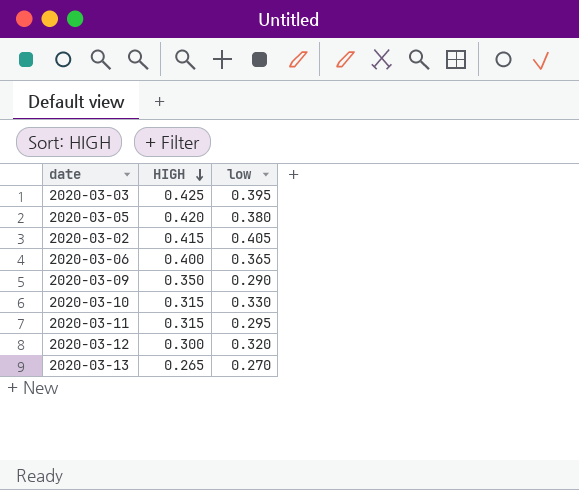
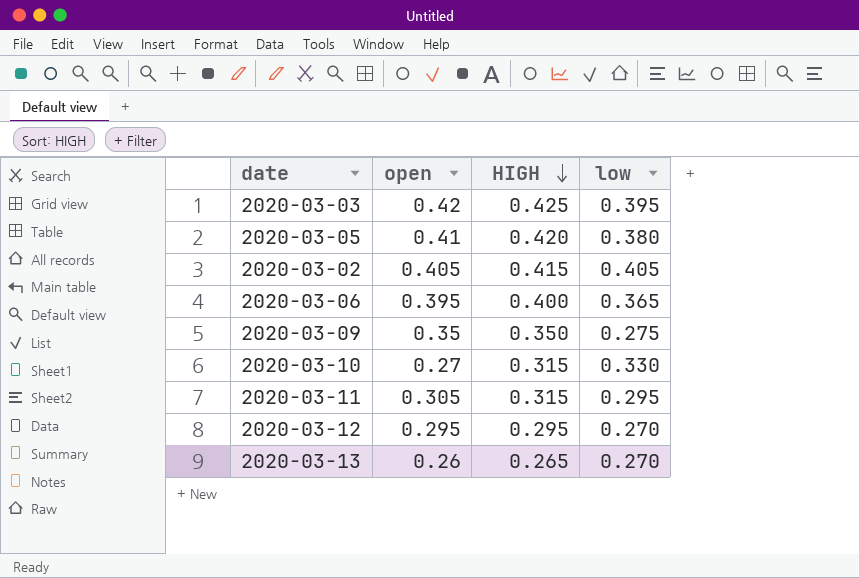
column open | position: none -> 2
2020-03-09 | low: 0.290 -> 0.275
2020-03-12 | HIGH: 0.300 -> 0.295
2020-03-12 | low: 0.320 -> 0.270

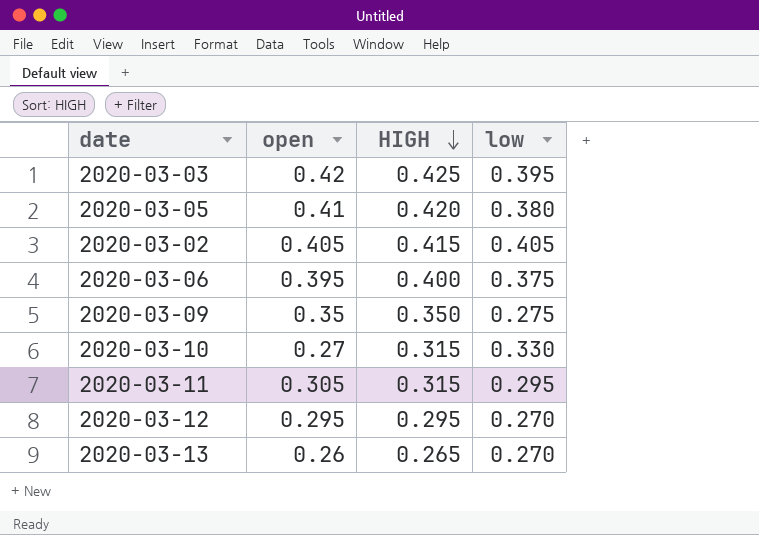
2020-03-06 | low: 0.365 -> 0.375

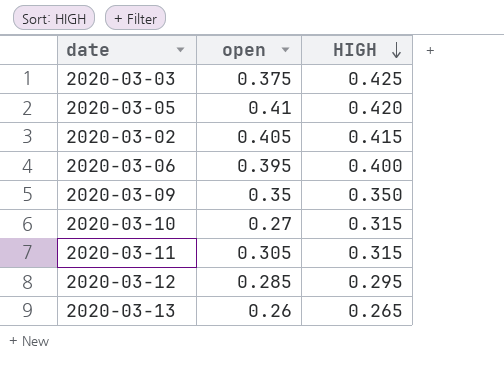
column low | position: 4 -> none
2020-03-03 | open: 0.42 -> 0.375
2020-03-12 | open: 0.295 -> 0.285

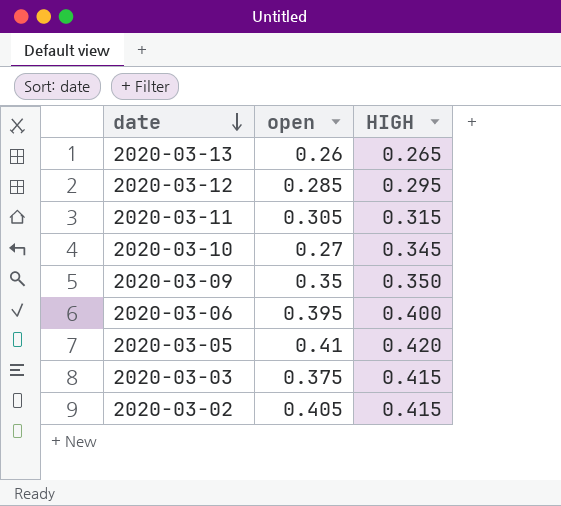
row order: HIGH descending -> date descending
2020-03-10 | HIGH: 0.315 -> 0.345
2020-03-03 | HIGH: 0.425 -> 0.415

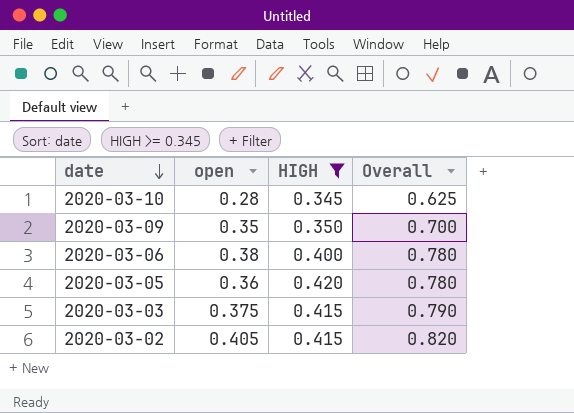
filter: none -> HIGH >= 0.345
column Overall | formula: none -> [open] + [HIGH]
2020-03-10 | open: 0.27 -> 0.28
2020-03-06 | open: 0.395 -> 0.38
2020-03-05 | open: 0.41 -> 0.36

